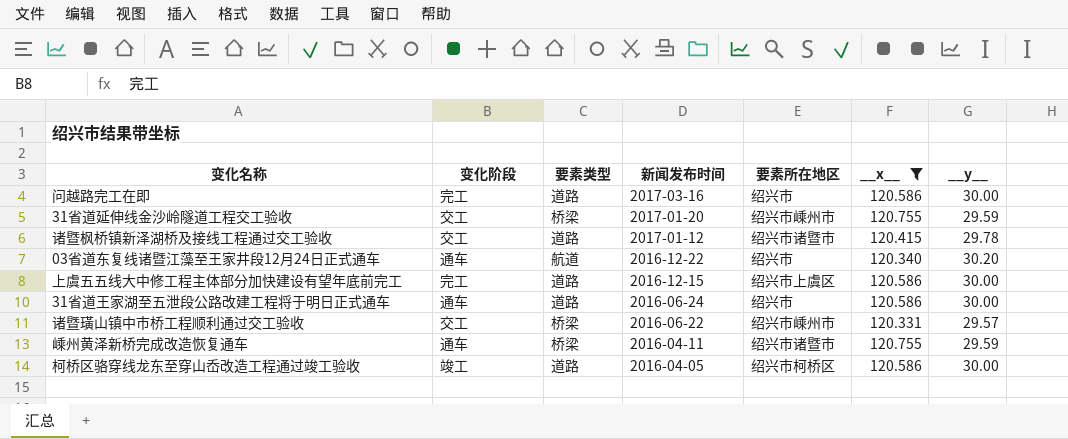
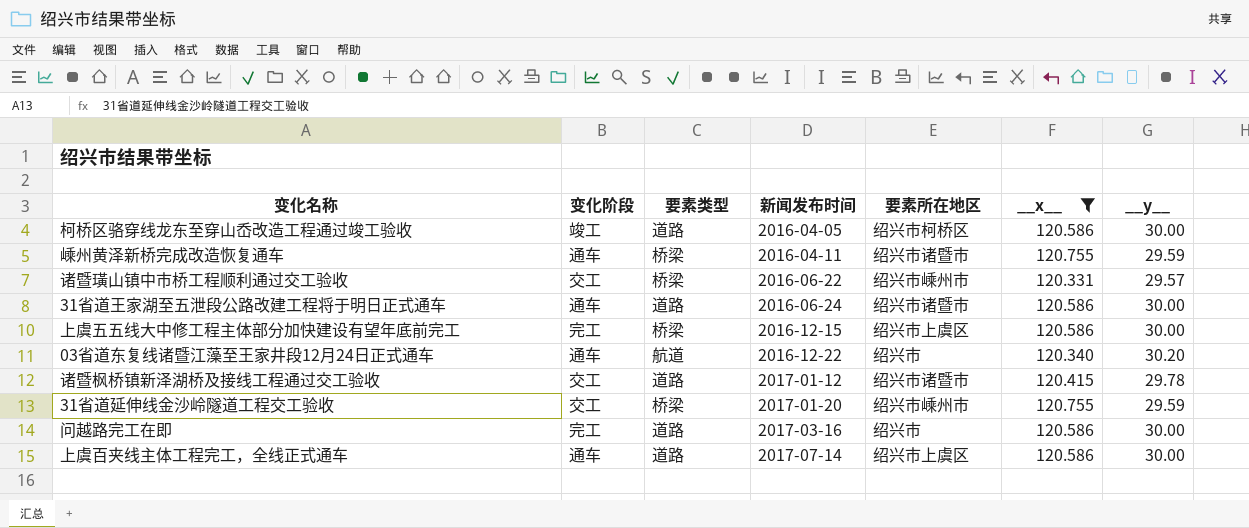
row order: 新闻发布时间 descending -> 新闻发布时间 ascending
31省道王家湖至五泄段公路改建工程将于明日正式通车 | 要素所在地区: 绍兴市 -> 绍兴市诸暨市
上虞五五线大中修工程主体部分加快建设有望年底前完工 | 要素类型: 道路 -> 桥梁
row 上虞百夹线主体工程完工，全线正式通车: none -> 通车 | 道路 | 2017-07-14 | 绍兴市上虞区 | 120.586 | 30.00

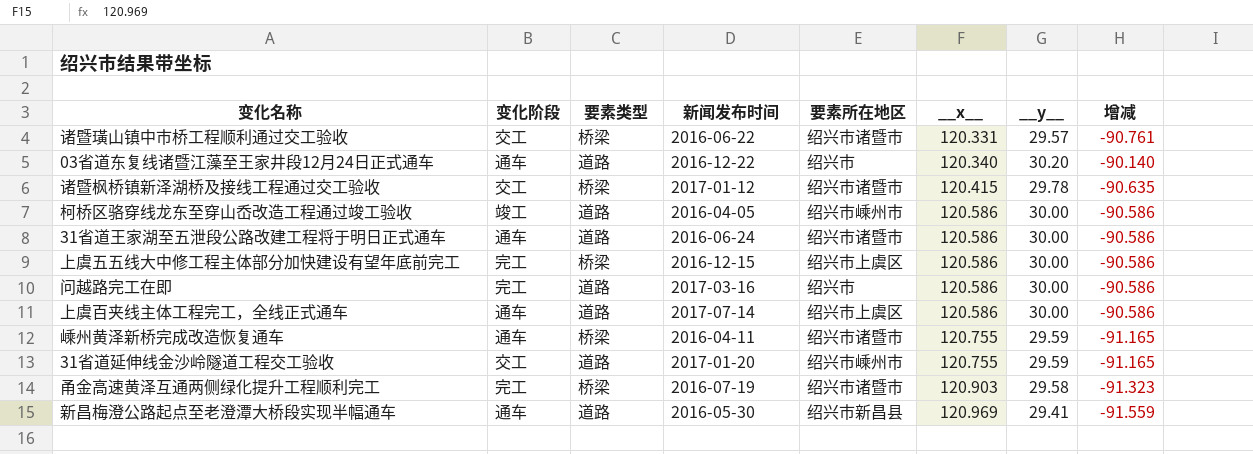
filter: __x__ <= 120.755 -> none
row order: 新闻发布时间 ascending -> __x__ ascending
column 增减 | formula: none -> [__y__] - [__x__]
诸暨璜山镇中市桥工程顺利通过交工验收 | 要素所在地区: 绍兴市嵊州市 -> 绍兴市诸暨市
03省道东复线诸暨江藻至王家井段12月24日正式通车 | 要素类型: 航道 -> 道路
诸暨枫桥镇新泽湖桥及接线工程通过交工验收 | 要素类型: 道路 -> 桥梁
柯桥区骆穿线龙东至穿山岙改造工程通过竣工验收 | 要素所在地区: 绍兴市柯桥区 -> 绍兴市嵊州市
31省道延伸线金沙岭隧道工程交工验收 | 要素类型: 桥梁 -> 道路

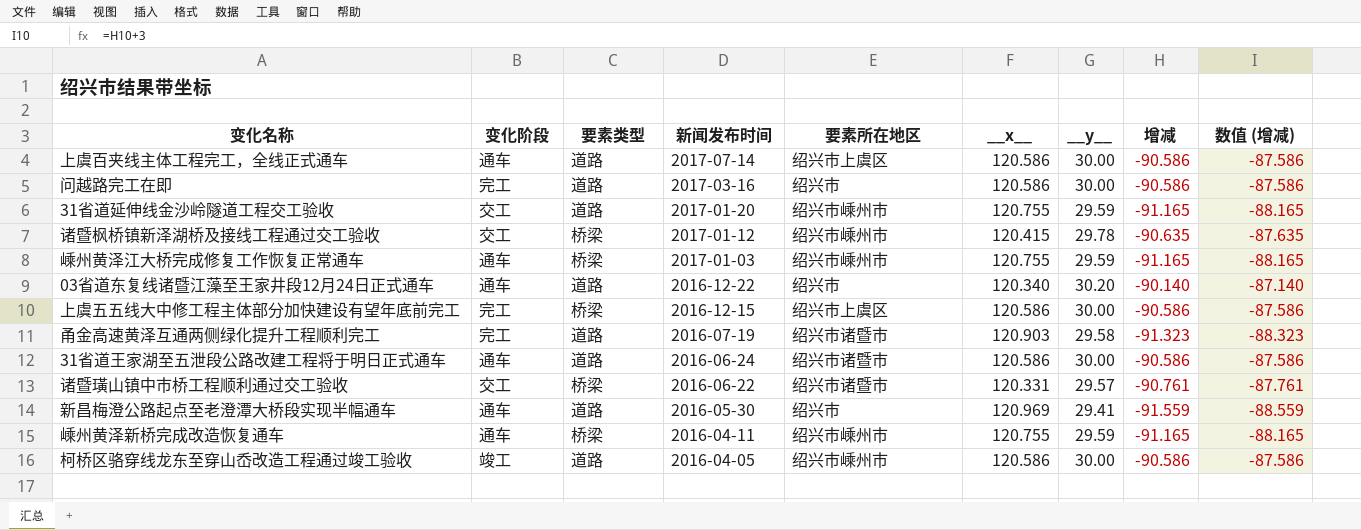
row order: __x__ ascending -> 新闻发布时间 descending
column 数值 (增减) | formula: none -> [增减] + 3
诸暨枫桥镇新泽湖桥及接线工程通过交工验收 | 要素所在地区: 绍兴市诸暨市 -> 绍兴市嵊州市
row 嵊州黄泽江大桥完成修复工作恢复正常通车: none -> 通车 | 桥梁 | 2017-01-03 | 绍兴市嵊州市 | 120.755 | 29.59 | -91.165 | -88.165
甬金高速黄泽互通两侧绿化提升工程顺利完工 | 要素类型: 桥梁 -> 道路
新昌梅澄公路起点至老澄潭大桥段实现半幅通车 | 要素所在地区: 绍兴市新昌县 -> 绍兴市
嵊州黄泽新桥完成改造恢复通车 | 要素所在地区: 绍兴市诸暨市 -> 绍兴市嵊州市

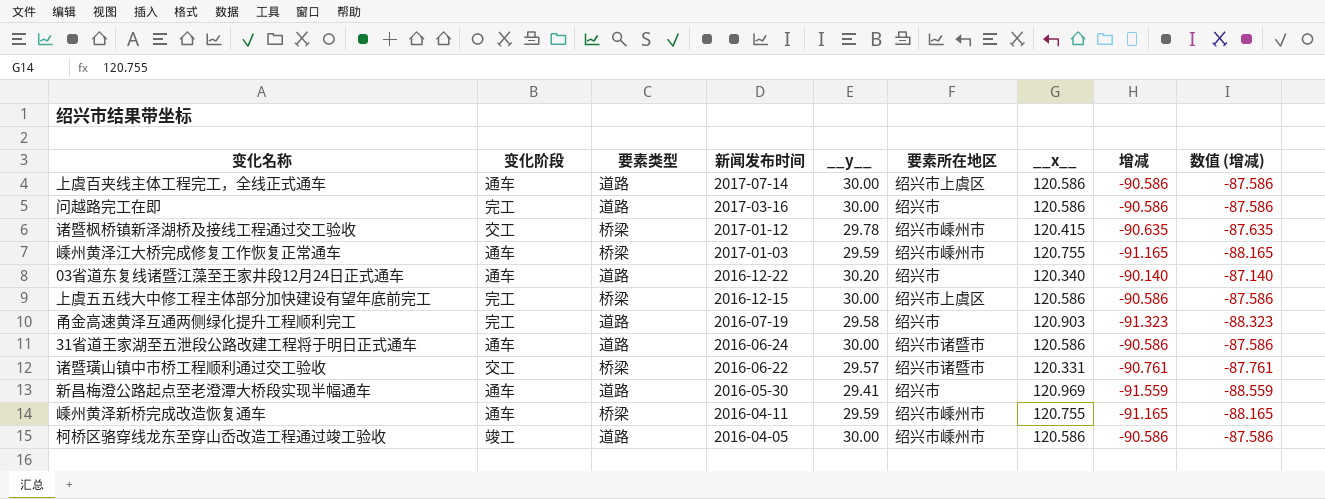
column __y__ | position: 7 -> 5
row 31省道延伸线金沙岭隧道工程交工验收: 交工 | 道路 | 2017-01-20 | 绍兴市嵊州市 | 120.755 | 29.59 | -91.165 | -88.165 -> none
甬金高速黄泽互通两侧绿化提升工程顺利完工 | 要素所在地区: 绍兴市诸暨市 -> 绍兴市

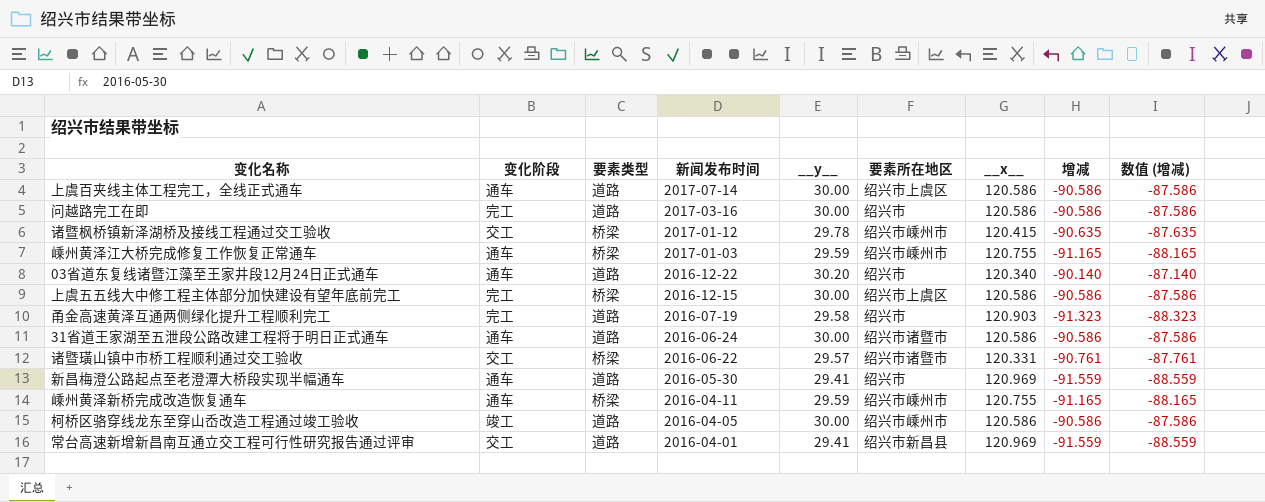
row 常台高速新增新昌南互通立交工程可行性研究报告通过评审: none -> 交工 | 道路 | 2016-04-01 | 29.41 | 绍兴市新昌县 | 120.969 | -91.559 | -88.559

